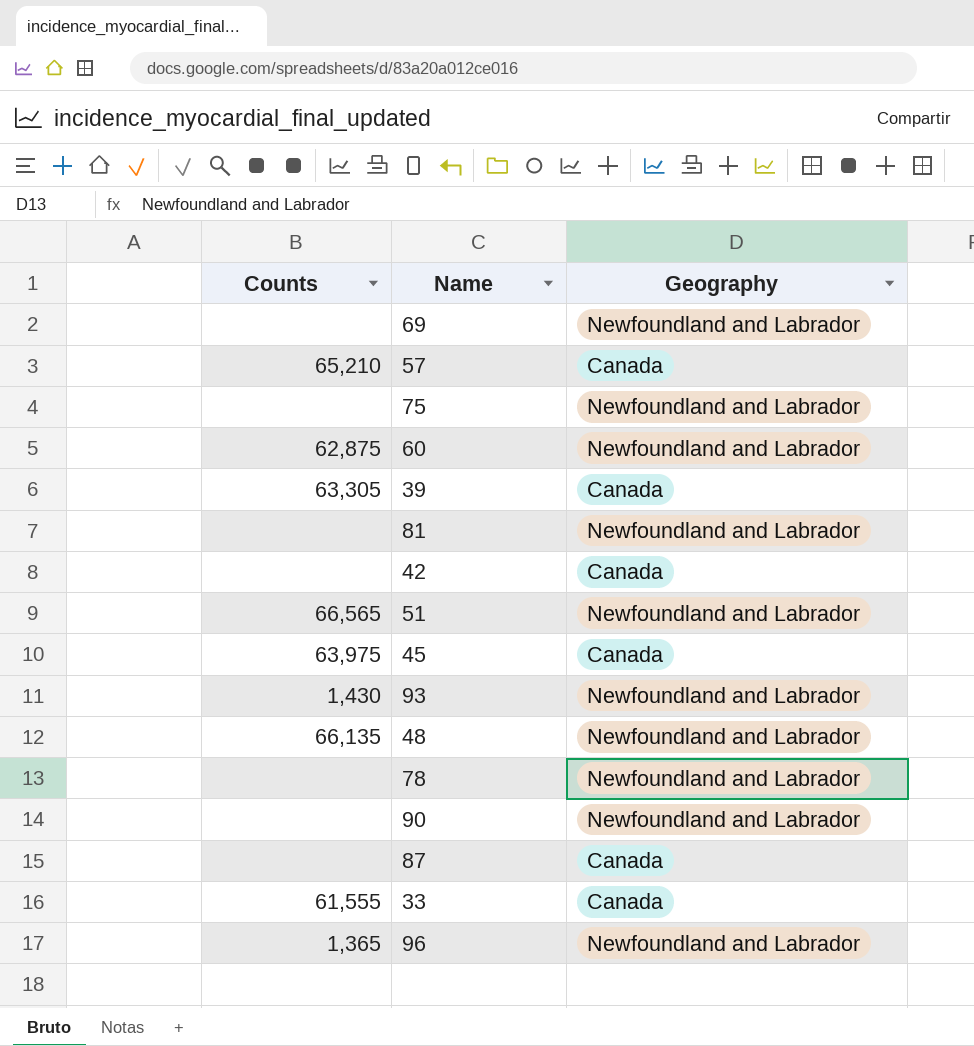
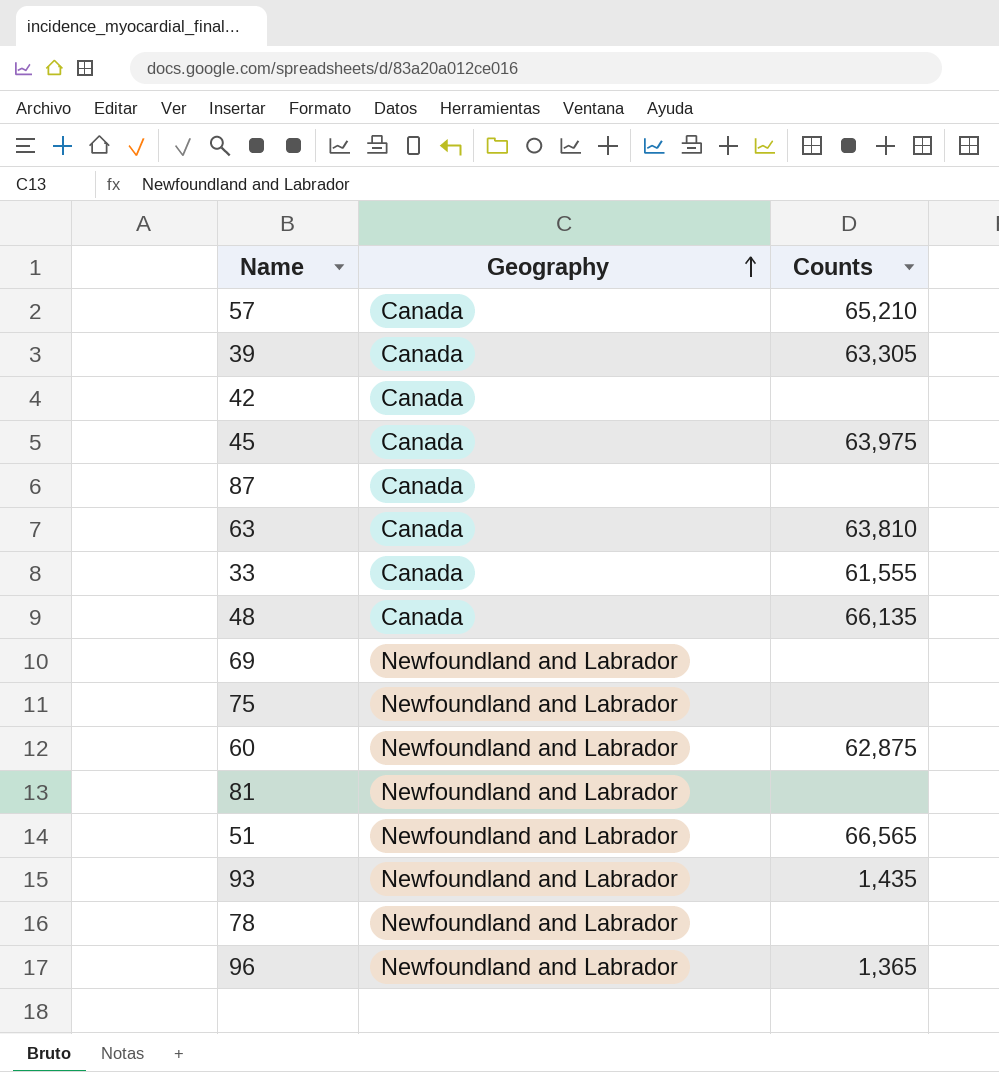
row order: none -> Geography ascending
column Counts | position: 1 -> 3
row 90: none | Newfoundland and Labrador -> none
row 63: none -> Canada | 63,810
48 | Geography: Newfoundland and Labrador -> Canada
93 | Counts: 1,430 -> 1,435

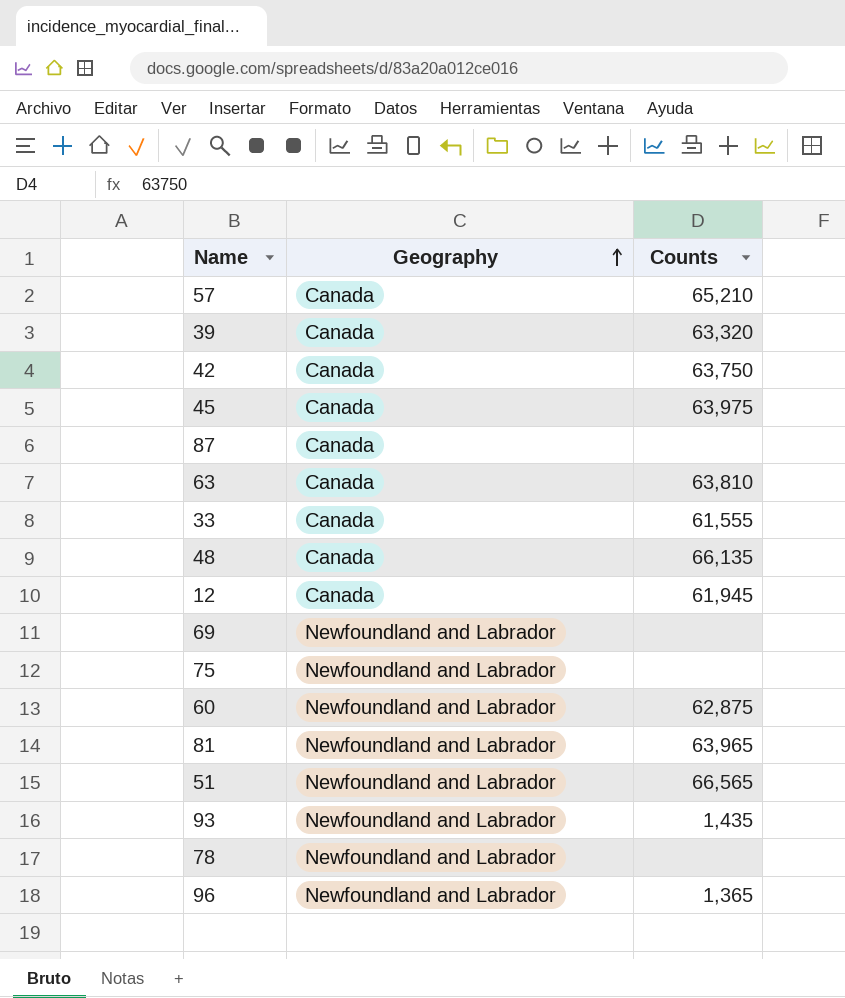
39 | Counts: 63,305 -> 63,320
42 | Counts: none -> 63,750
row 12: none -> Canada | 61,945
81 | Counts: none -> 63,965

